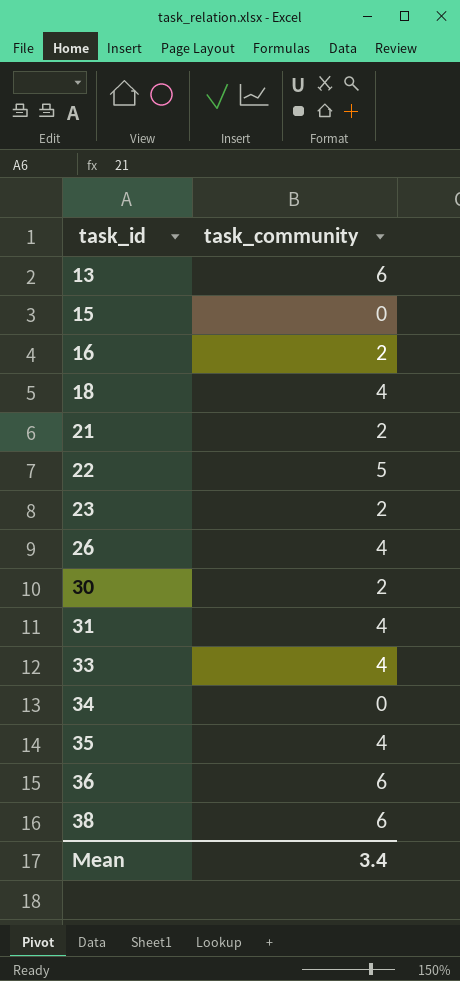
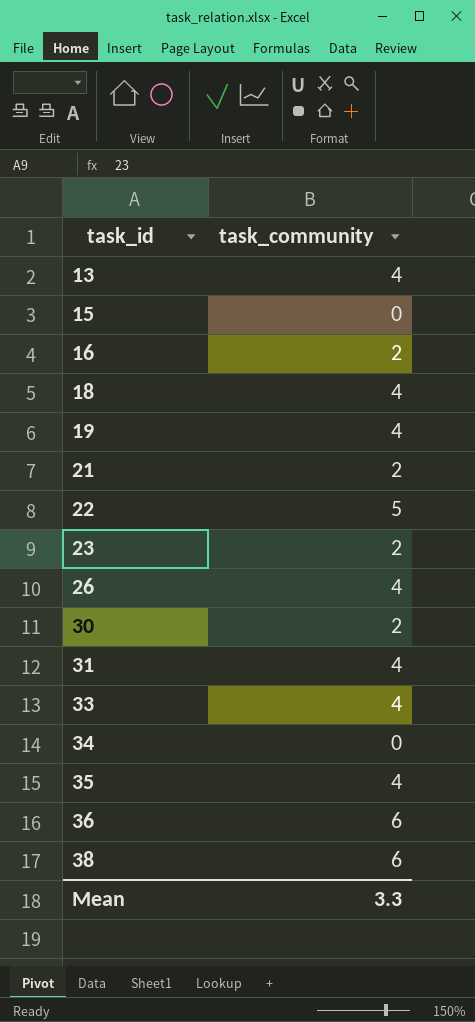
13 | task_community: 6 -> 4
row 19: none -> 4
Mean | task_community: 3.4 -> 3.3

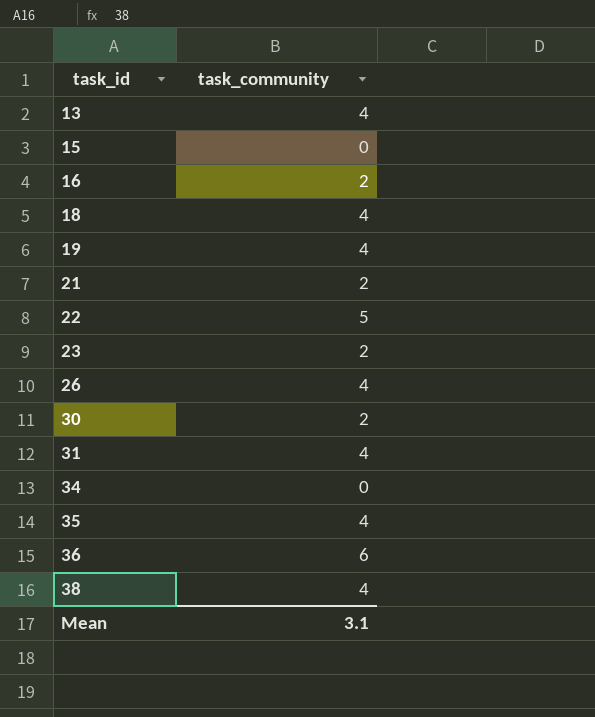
row 33: 4 -> none
38 | task_community: 6 -> 4
Mean | task_community: 3.3 -> 3.1

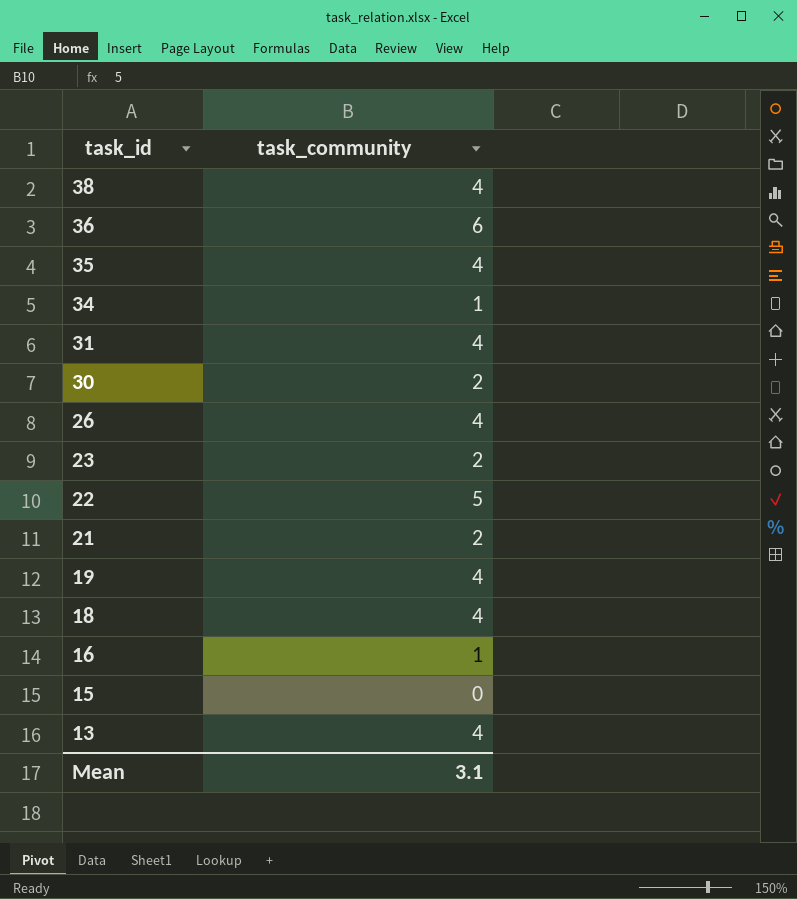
row order: task_id ascending -> task_id descending
34 | task_community: 0 -> 1
16 | task_community: 2 -> 1

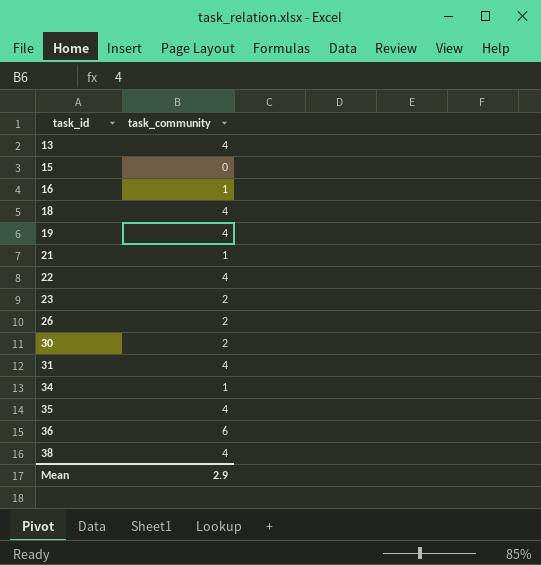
row order: task_id descending -> task_id ascending
21 | task_community: 2 -> 1
22 | task_community: 5 -> 4
26 | task_community: 4 -> 2
Mean | task_community: 3.1 -> 2.9

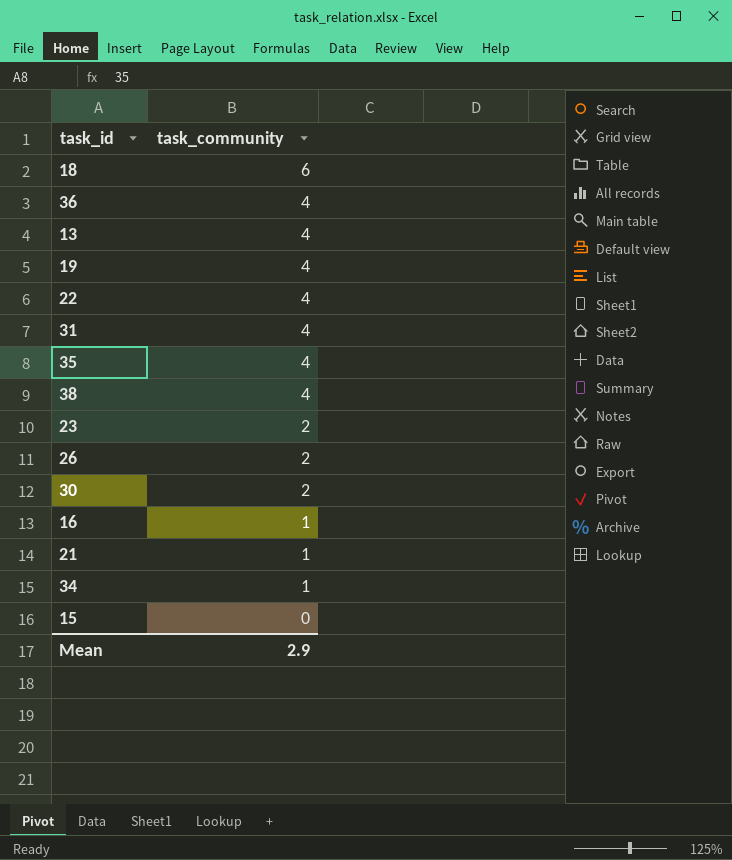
row order: task_id ascending -> task_community descending
18 | task_community: 4 -> 6
36 | task_community: 6 -> 4

